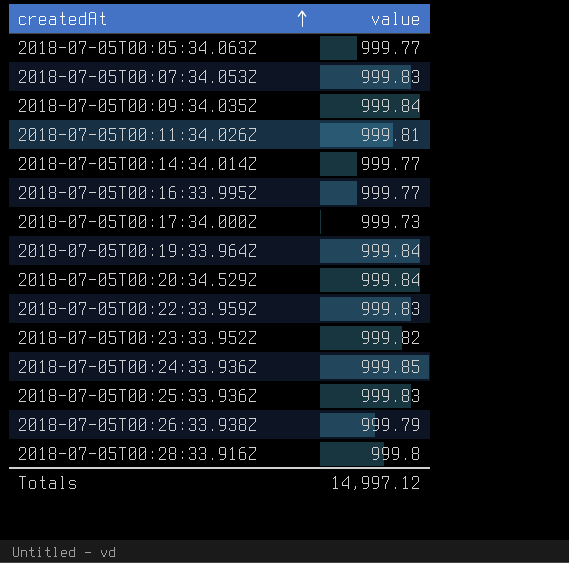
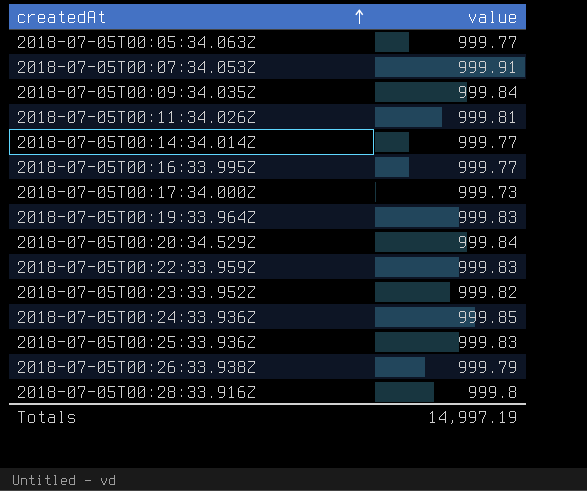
2018-07-05T00:07:34.053Z | value: 999.83 -> 999.91
2018-07-05T00:19:33.964Z | value: 999.84 -> 999.83
Totals | value: 14,997.12 -> 14,997.19

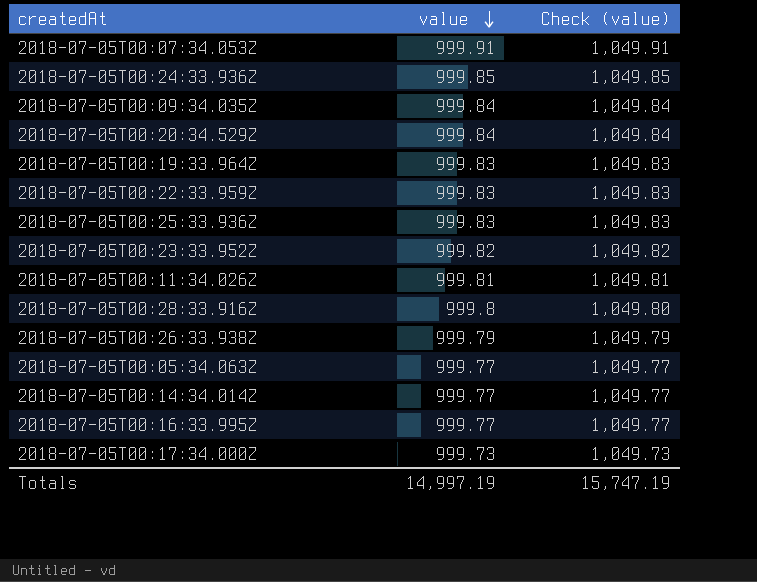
row order: createdAt ascending -> value descending
column Check (value) | formula: none -> [value] + 50

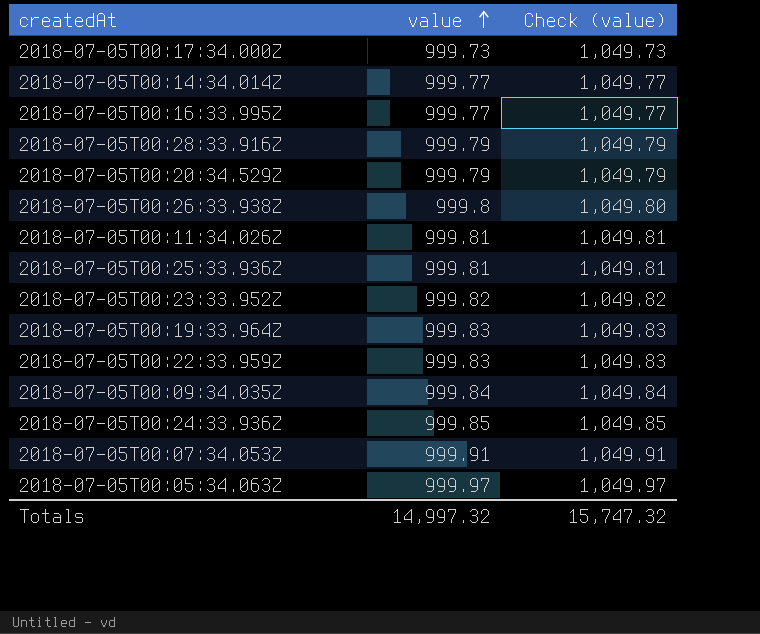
row order: value descending -> value ascending
2018-07-05T00:28:33.916Z | value: 999.8 -> 999.79
2018-07-05T00:28:33.916Z | Check (value): 1,049.80 -> 1,049.79
2018-07-05T00:20:34.529Z | value: 999.84 -> 999.79
2018-07-05T00:20:34.529Z | Check (value): 1,049.84 -> 1,049.79
2018-07-05T00:26:33.938Z | value: 999.79 -> 999.8
2018-07-05T00:26:33.938Z | Check (value): 1,049.79 -> 1,049.80
2018-07-05T00:25:33.936Z | value: 999.83 -> 999.81
2018-07-05T00:25:33.936Z | Check (value): 1,049.83 -> 1,049.81
2018-07-05T00:05:34.063Z | value: 999.77 -> 999.97
2018-07-05T00:05:34.063Z | Check (value): 1,049.77 -> 1,049.97
Totals | value: 14,997.19 -> 14,997.32
Totals | Check (value): 15,747.19 -> 15,747.32

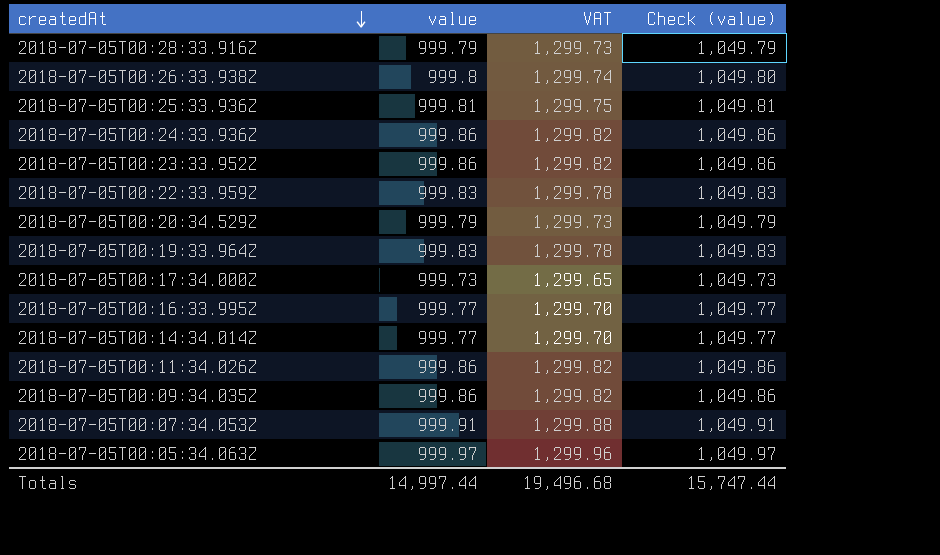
row order: value ascending -> createdAt descending
column VAT | formula: none -> [value] * 1.3
2018-07-05T00:24:33.936Z | value: 999.85 -> 999.86
2018-07-05T00:24:33.936Z | Check (value): 1,049.85 -> 1,049.86
2018-07-05T00:23:33.952Z | value: 999.82 -> 999.86
2018-07-05T00:23:33.952Z | Check (value): 1,049.82 -> 1,049.86
2018-07-05T00:11:34.026Z | value: 999.81 -> 999.86
2018-07-05T00:11:34.026Z | Check (value): 1,049.81 -> 1,049.86
2018-07-05T00:09:34.035Z | value: 999.84 -> 999.86
2018-07-05T00:09:34.035Z | Check (value): 1,049.84 -> 1,049.86
Totals | value: 14,997.32 -> 14,997.44
Totals | Check (value): 15,747.32 -> 15,747.44

